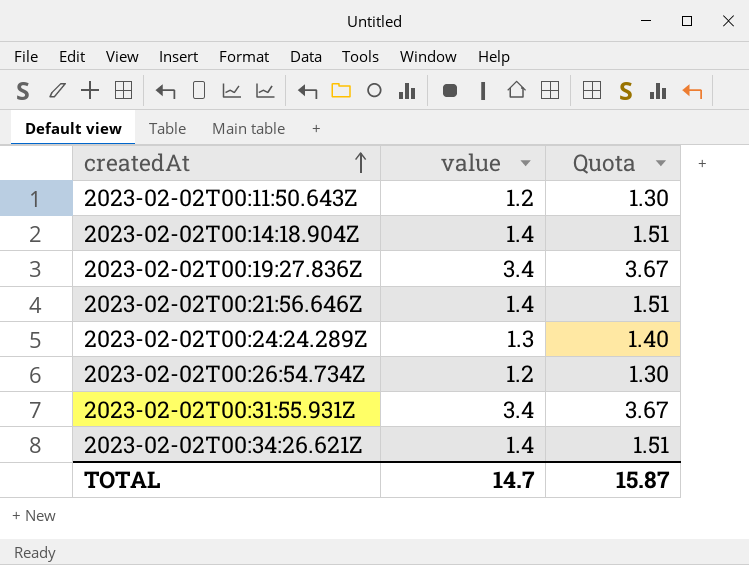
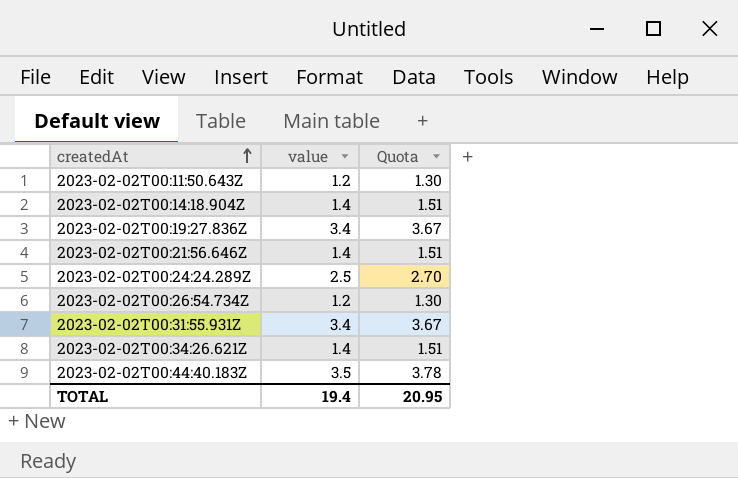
2023-02-02T00:24:24.289Z | value: 1.3 -> 2.5
2023-02-02T00:24:24.289Z | Quota: 1.40 -> 2.70
row 2023-02-02T00:44:40.183Z: none -> 3.5 | 3.78
TOTAL | value: 14.7 -> 19.4
TOTAL | Quota: 15.87 -> 20.95

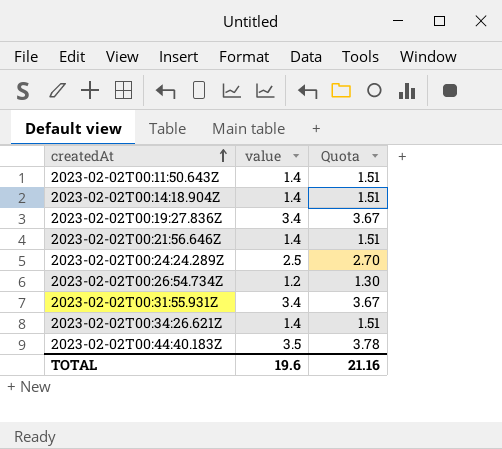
2023-02-02T00:11:50.643Z | value: 1.2 -> 1.4
2023-02-02T00:11:50.643Z | Quota: 1.30 -> 1.51
TOTAL | value: 19.4 -> 19.6
TOTAL | Quota: 20.95 -> 21.16

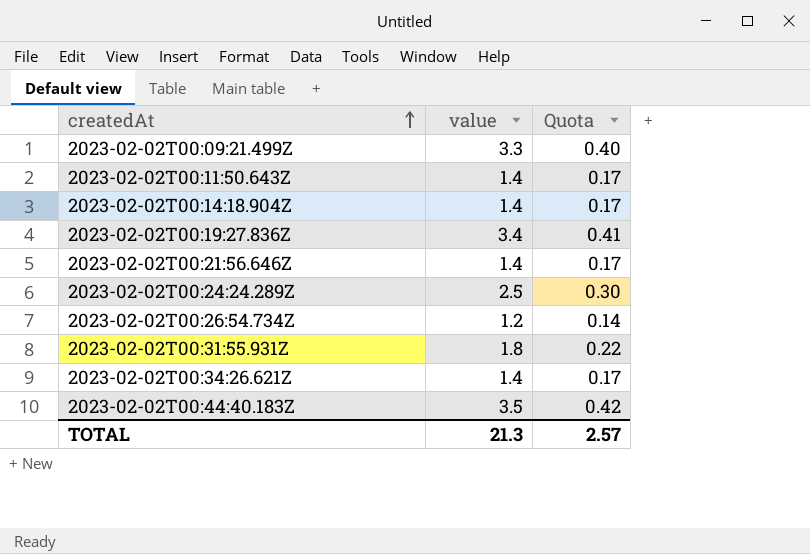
column Quota | formula: [value] * 1.08 -> [value] * 0.12
row 2023-02-02T00:09:21.499Z: none -> 3.3 | 0.40
2023-02-02T00:31:55.931Z | value: 3.4 -> 1.8
TOTAL | value: 19.6 -> 21.3
TOTAL | Quota: 21.16 -> 2.57

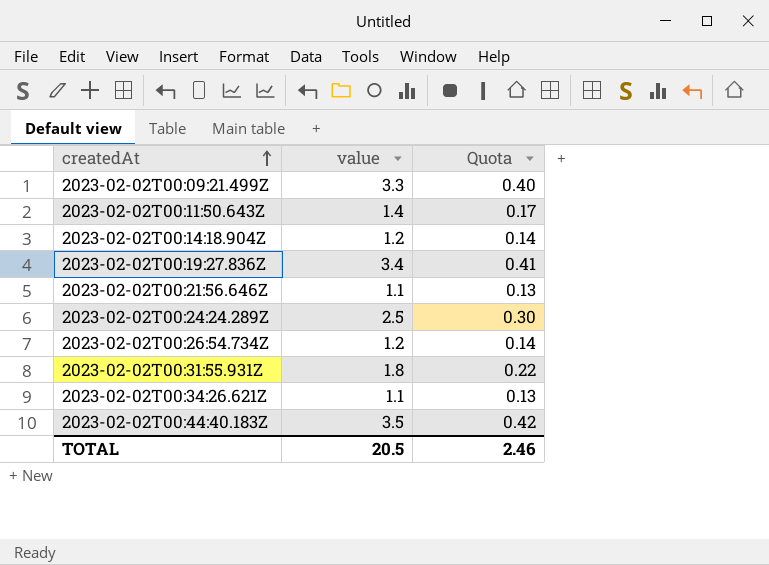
2023-02-02T00:14:18.904Z | value: 1.4 -> 1.2
2023-02-02T00:14:18.904Z | Quota: 0.17 -> 0.14
2023-02-02T00:21:56.646Z | value: 1.4 -> 1.1
2023-02-02T00:21:56.646Z | Quota: 0.17 -> 0.13
2023-02-02T00:34:26.621Z | value: 1.4 -> 1.1
2023-02-02T00:34:26.621Z | Quota: 0.17 -> 0.13
TOTAL | value: 21.3 -> 20.5
TOTAL | Quota: 2.57 -> 2.46

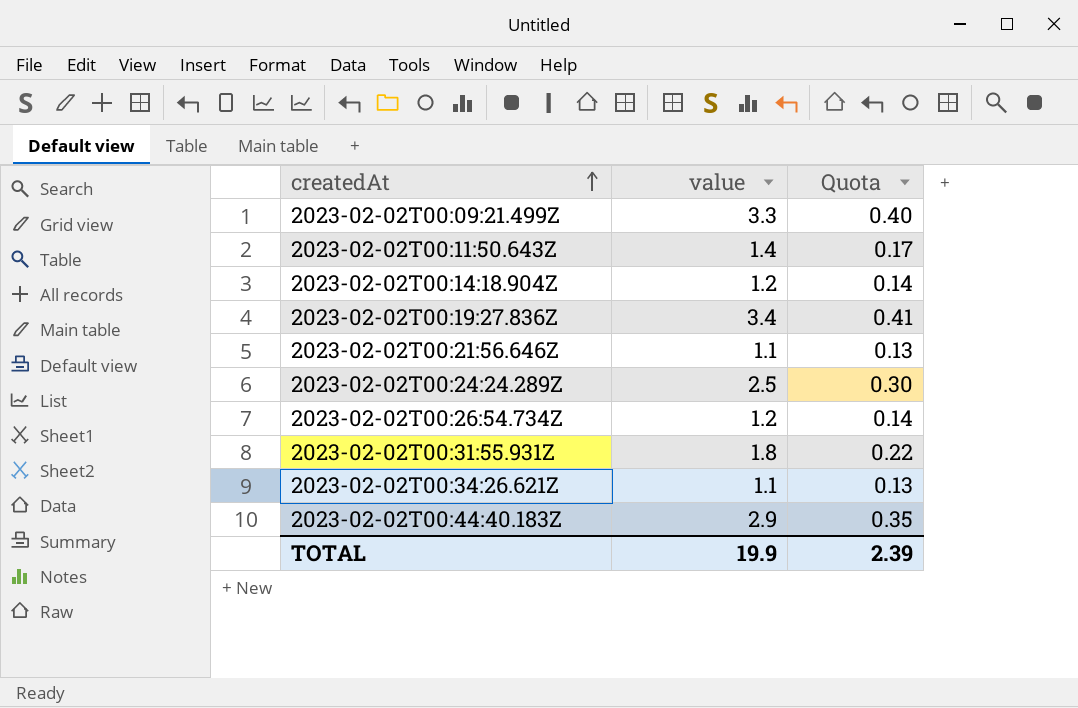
2023-02-02T00:44:40.183Z | value: 3.5 -> 2.9
2023-02-02T00:44:40.183Z | Quota: 0.42 -> 0.35
TOTAL | value: 20.5 -> 19.9
TOTAL | Quota: 2.46 -> 2.39

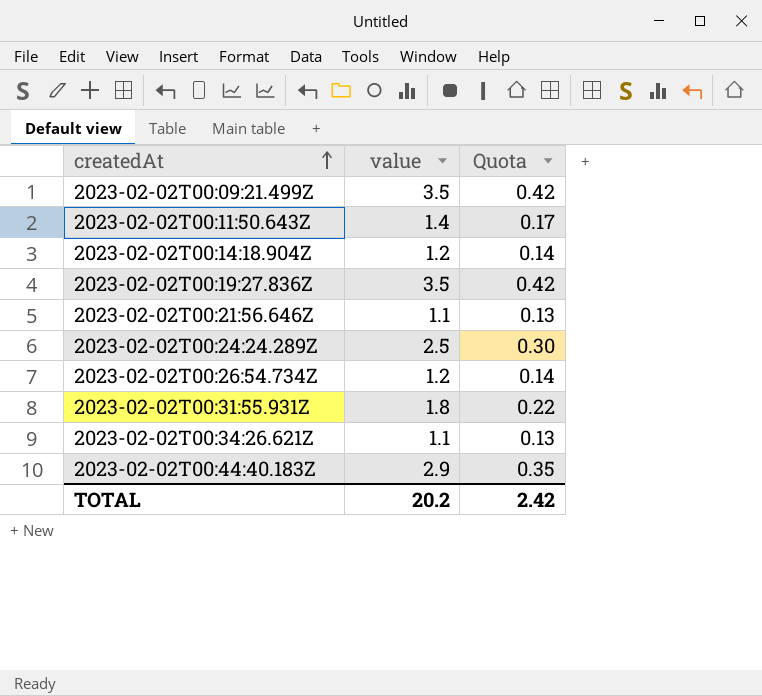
2023-02-02T00:09:21.499Z | value: 3.3 -> 3.5
2023-02-02T00:09:21.499Z | Quota: 0.40 -> 0.42
2023-02-02T00:19:27.836Z | value: 3.4 -> 3.5
2023-02-02T00:19:27.836Z | Quota: 0.41 -> 0.42
TOTAL | value: 19.9 -> 20.2
TOTAL | Quota: 2.39 -> 2.42

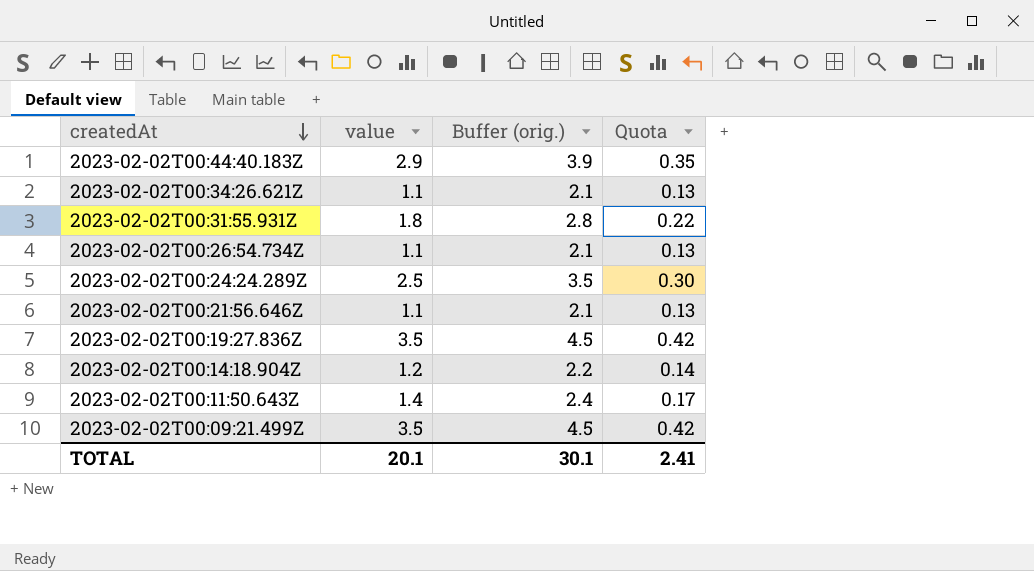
row order: createdAt ascending -> createdAt descending
column Buffer (orig.) | formula: none -> [value] + 1
2023-02-02T00:26:54.734Z | value: 1.2 -> 1.1
2023-02-02T00:26:54.734Z | Quota: 0.14 -> 0.13
TOTAL | value: 20.2 -> 20.1
TOTAL | Quota: 2.42 -> 2.41

